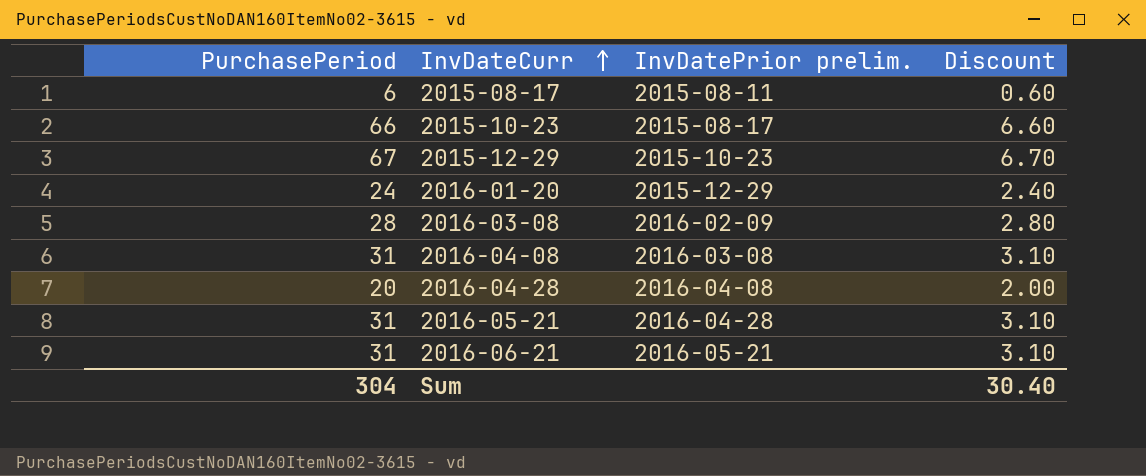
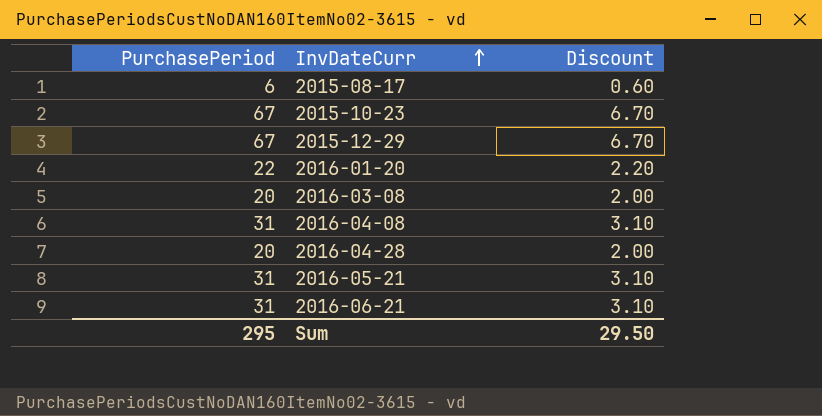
column InvDatePrior prelim. | position: 3 -> none
2015-10-23 | PurchasePeriod: 66 -> 67
2015-10-23 | Discount: 6.60 -> 6.70
2016-01-20 | PurchasePeriod: 24 -> 22
2016-01-20 | Discount: 2.40 -> 2.20
2016-03-08 | PurchasePeriod: 28 -> 20
2016-03-08 | Discount: 2.80 -> 2.00
Sum | PurchasePeriod: 304 -> 295
Sum | Discount: 30.40 -> 29.50

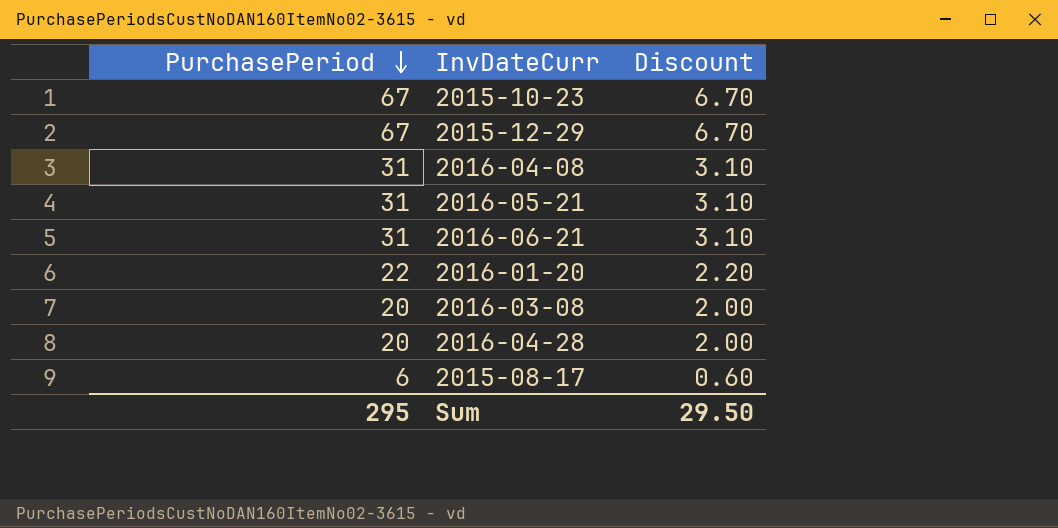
row order: InvDateCurr ascending -> PurchasePeriod descending

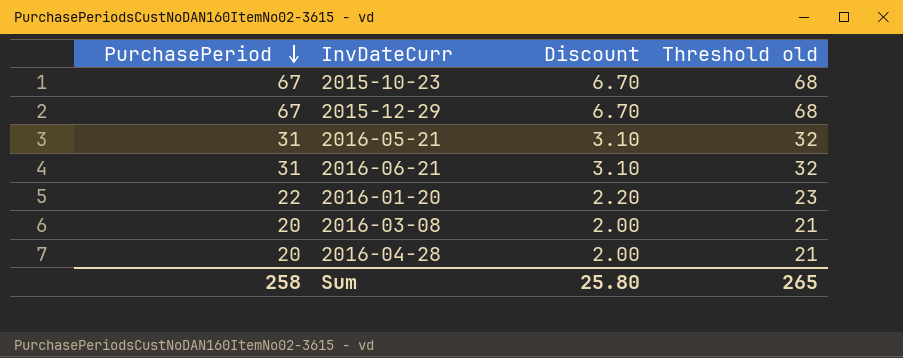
column Threshold old | formula: none -> [PurchasePeriod] + 1
row 2016-04-08: 31 | 3.10 -> none
row 2015-08-17: 6 | 0.60 -> none
Sum | PurchasePeriod: 295 -> 258
Sum | Discount: 29.50 -> 25.80

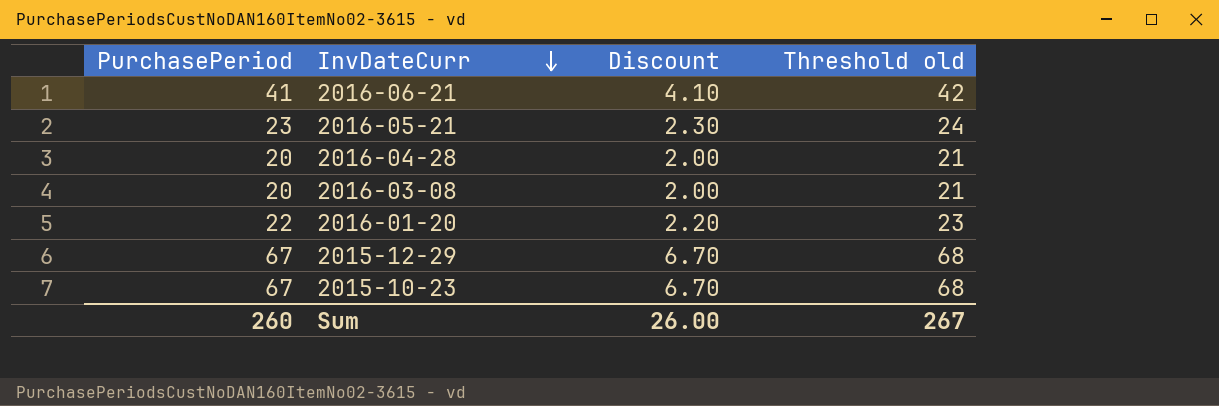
row order: PurchasePeriod descending -> InvDateCurr descending
2016-06-21 | PurchasePeriod: 31 -> 41
2016-06-21 | Discount: 3.10 -> 4.10
2016-06-21 | Threshold old: 32 -> 42
2016-05-21 | PurchasePeriod: 31 -> 23
2016-05-21 | Discount: 3.10 -> 2.30
2016-05-21 | Threshold old: 32 -> 24
Sum | PurchasePeriod: 258 -> 260
Sum | Discount: 25.80 -> 26.00
Sum | Threshold old: 265 -> 267

